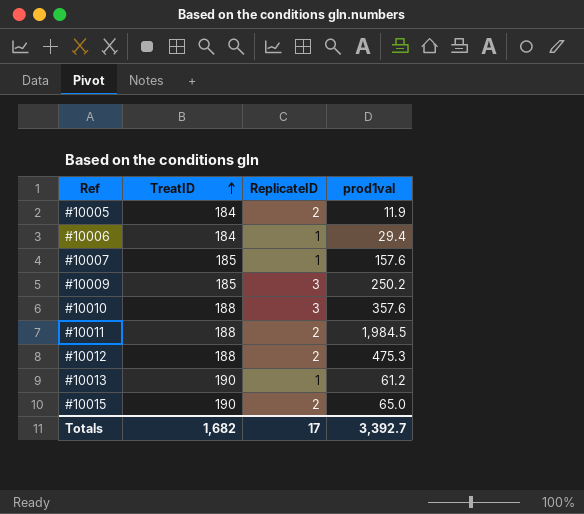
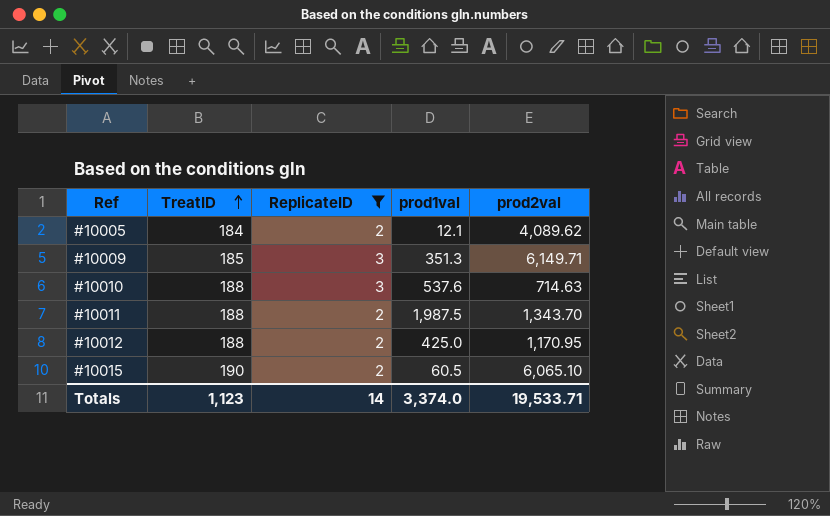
filter: none -> ReplicateID != 1
column prod2val | position: none -> 5
#10005 | prod1val: 11.9 -> 12.1
#10009 | prod1val: 250.2 -> 351.3
#10010 | prod1val: 357.6 -> 537.6
#10011 | prod1val: 1,984.5 -> 1,987.5
#10012 | prod1val: 475.3 -> 425.0
#10015 | prod1val: 65.0 -> 60.5
Totals | TreatID: 1,682 -> 1,123
Totals | ReplicateID: 17 -> 14
Totals | prod1val: 3,392.7 -> 3,374.0

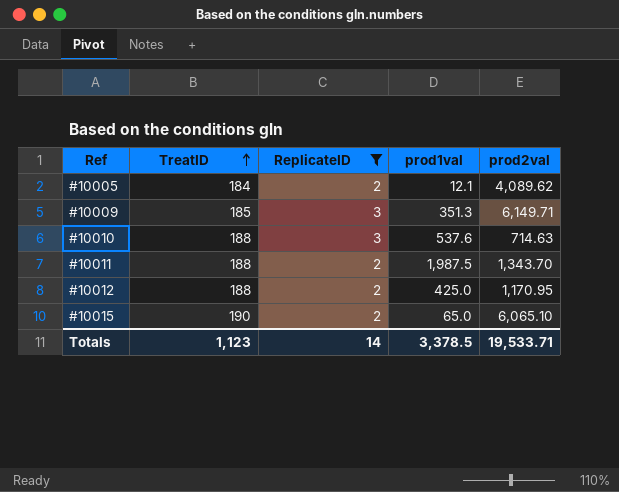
#10015 | prod1val: 60.5 -> 65.0
Totals | prod1val: 3,374.0 -> 3,378.5

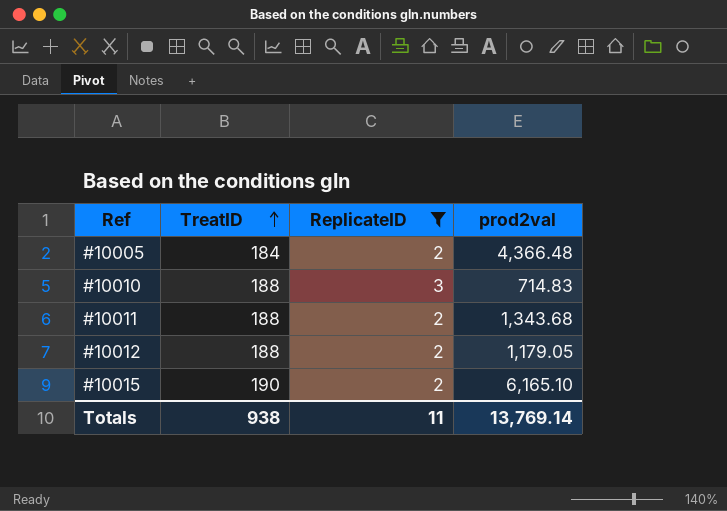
column prod1val | position: 4 -> none
row #10009: 185 | 3 | 351.3 | 6,149.71 -> none
#10005 | prod2val: 4,089.62 -> 4,366.48
#10010 | prod2val: 714.63 -> 714.83
#10011 | prod2val: 1,343.70 -> 1,343.68
#10012 | prod2val: 1,170.95 -> 1,179.05
#10015 | prod2val: 6,065.10 -> 6,165.10
Totals | TreatID: 1,123 -> 938
Totals | ReplicateID: 14 -> 11
Totals | prod2val: 19,533.71 -> 13,769.14

